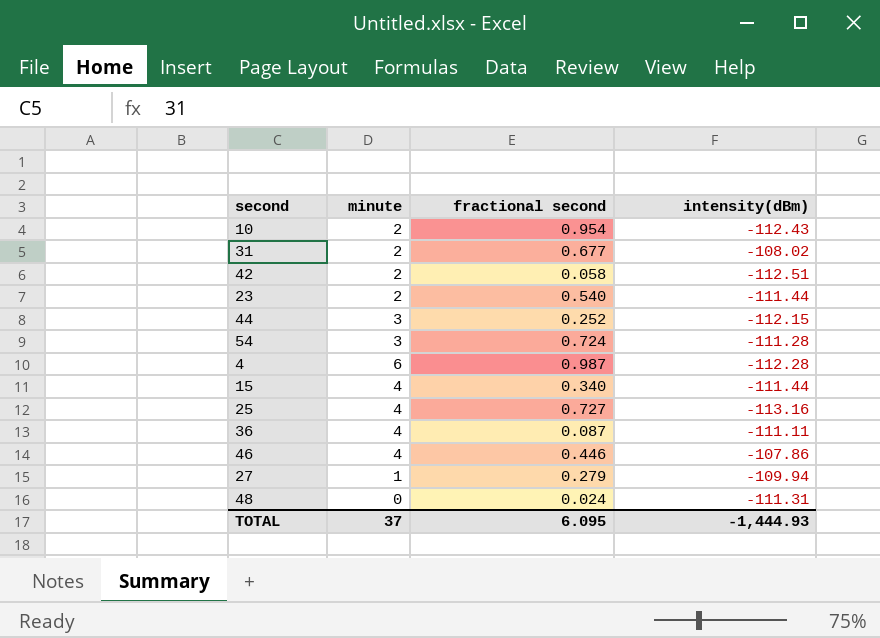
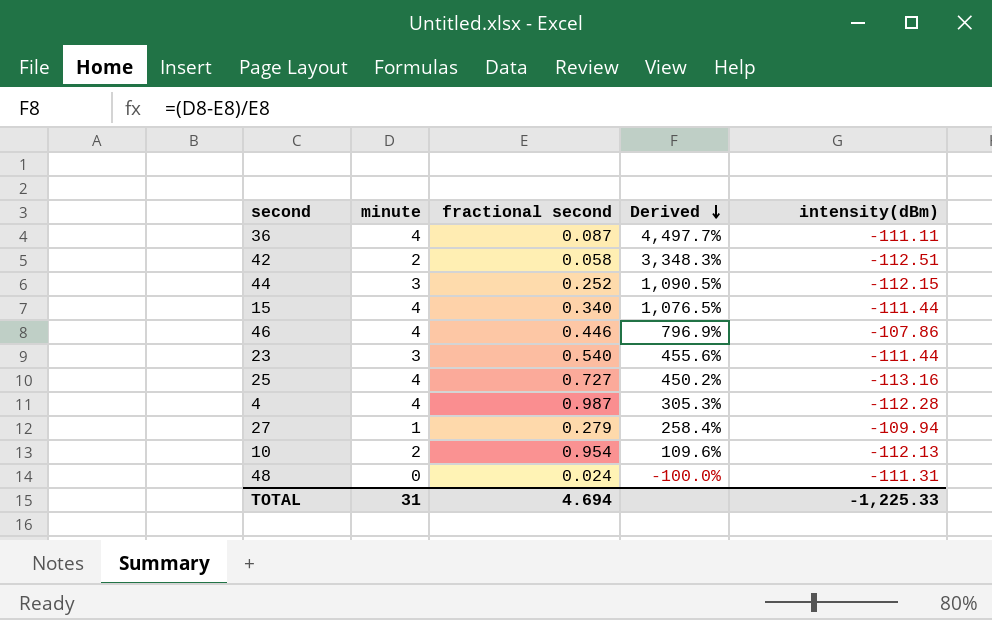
row order: none -> Derived descending
column Derived | formula: none -> ([minute] - [fractional second]) / [fractional second]
row 31: 2 | 0.677 | -108.02 -> none
row 54: 3 | 0.724 | -111.28 -> none
23 | minute: 2 -> 3
4 | minute: 6 -> 4
10 | intensity(dBm): -112.43 -> -112.13
TOTAL | minute: 37 -> 31
TOTAL | fractional second: 6.095 -> 4.694
TOTAL | intensity(dBm): -1,444.93 -> -1,225.33

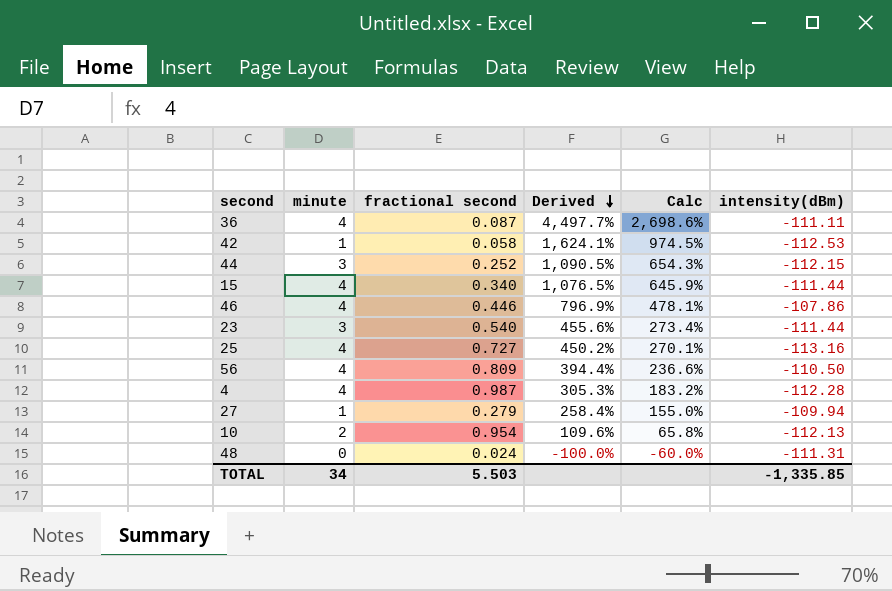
column Calc | formula: none -> [Derived] * 0.6
42 | minute: 2 -> 1
42 | Derived: 3,348.3% -> 1,624.1%
42 | intensity(dBm): -112.51 -> -112.53
row 56: none -> 4 | 0.809 | 394.4% | 236.6% | -110.50
TOTAL | minute: 31 -> 34
TOTAL | fractional second: 4.694 -> 5.503
TOTAL | intensity(dBm): -1,225.33 -> -1,335.85

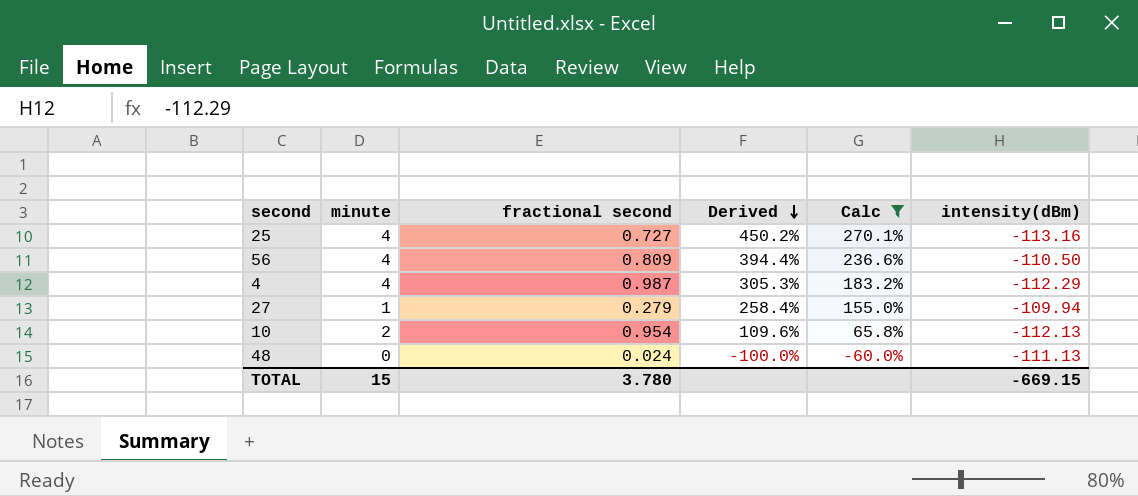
filter: none -> Calc <= 270.1%
4 | intensity(dBm): -112.28 -> -112.29
48 | intensity(dBm): -111.31 -> -111.13
TOTAL | minute: 34 -> 15
TOTAL | fractional second: 5.503 -> 3.780
TOTAL | intensity(dBm): -1,335.85 -> -669.15

